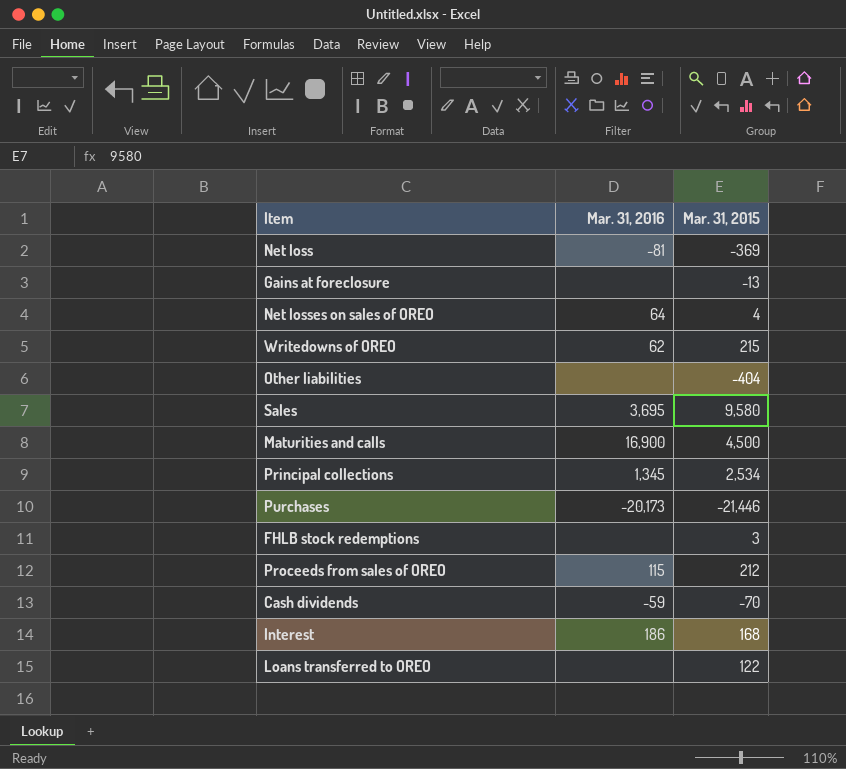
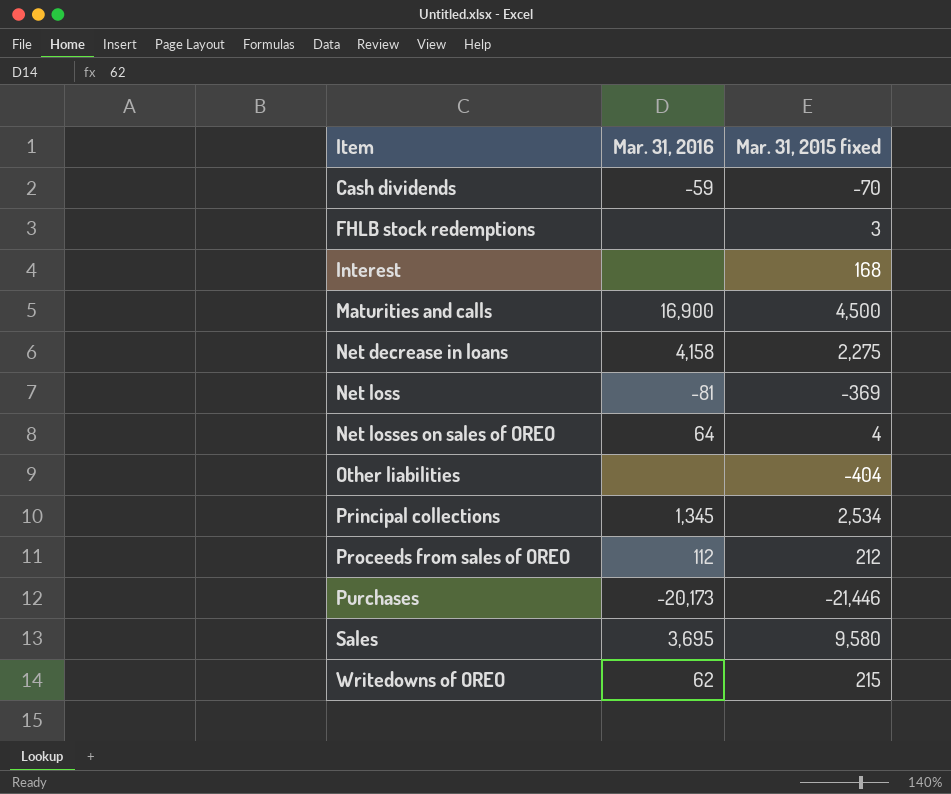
row order: none -> Item ascending
column name: Mar. 31, 2015 -> Mar. 31, 2015 fixed
row Gains at foreclosure: none | -13 -> none
row Loans transferred to OREO: none | 122 -> none
Interest | Mar. 31, 2016: 186 -> none
row Net decrease in loans: none -> 4,158 | 2,275
Proceeds from sales of OREO | Mar. 31, 2016: 115 -> 112

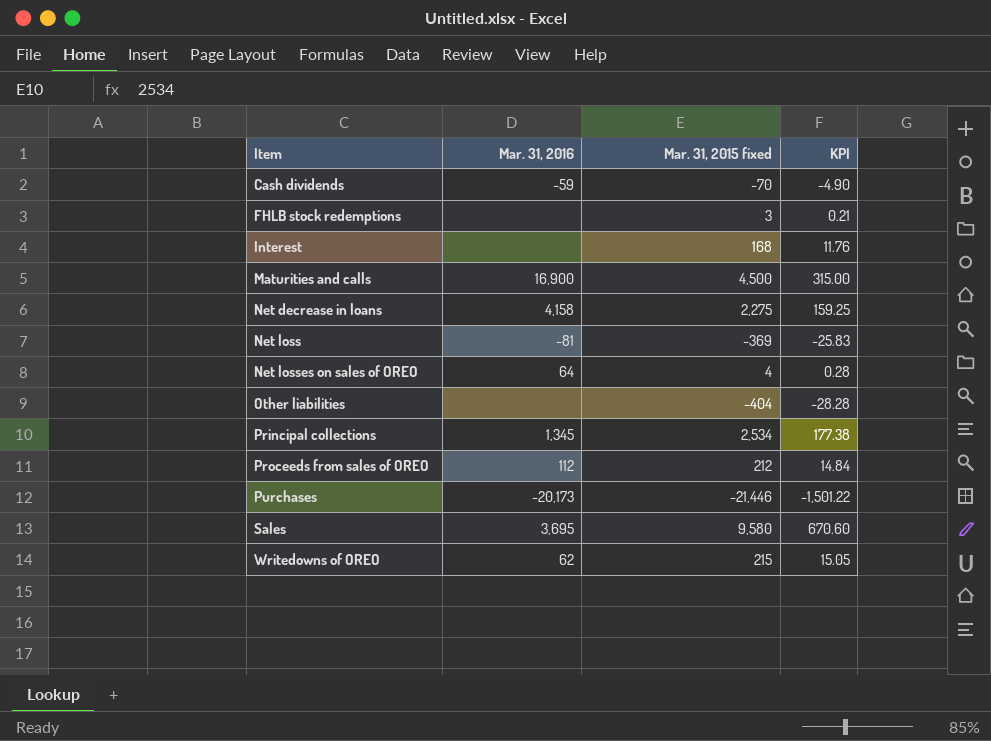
column KPI | formula: none -> [Mar. 31, 2015 fixed] * 0.07

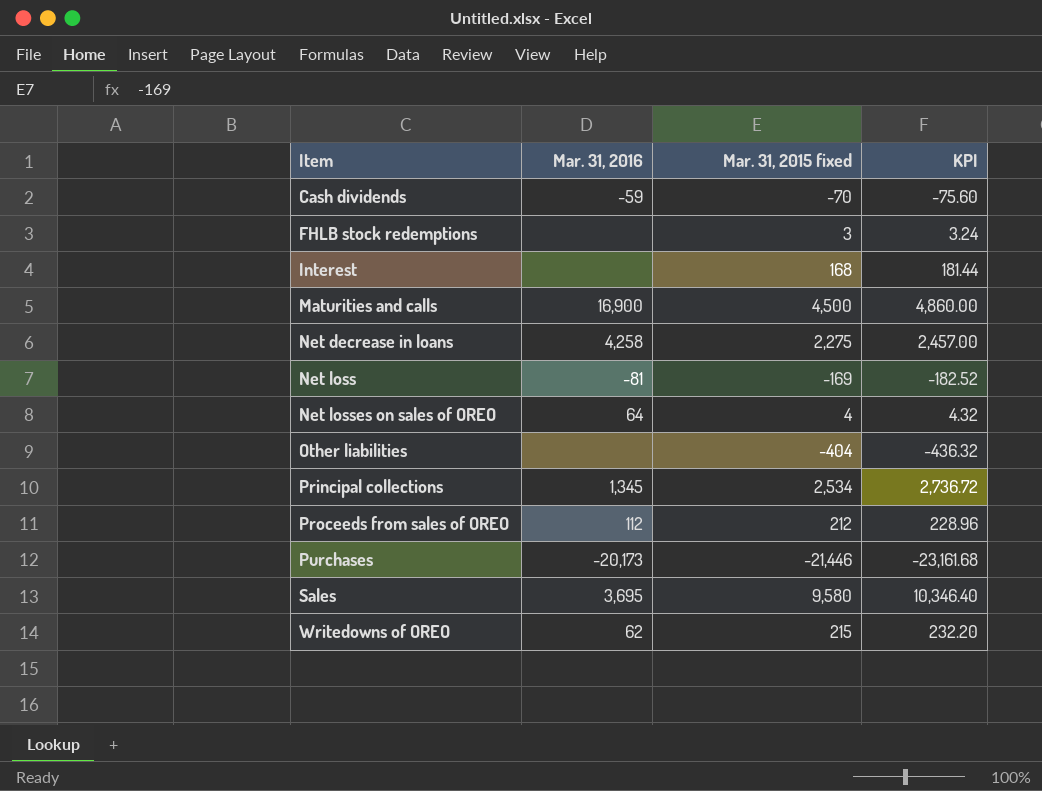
column KPI | formula: [Mar. 31, 2015 fixed] * 0.07 -> [Mar. 31, 2015 fixed] * 1.08
Net decrease in loans | Mar. 31, 2016: 4,158 -> 4,258
Net loss | Mar. 31, 2015 fixed: -369 -> -169

